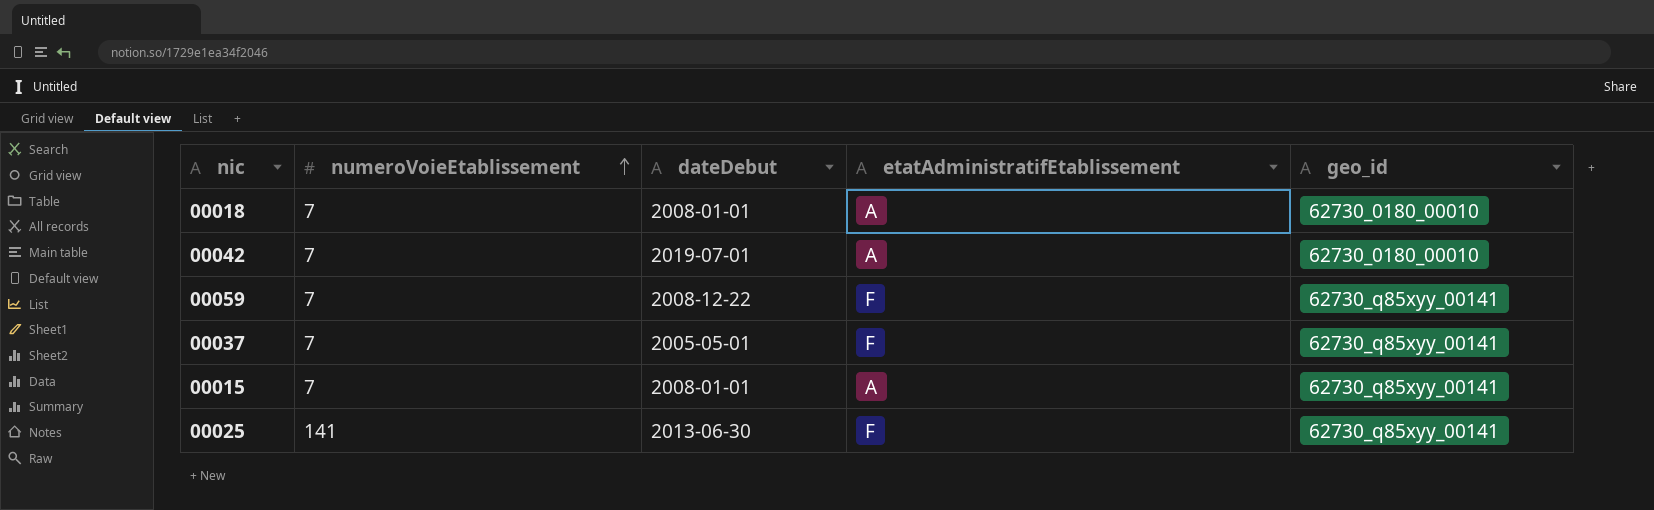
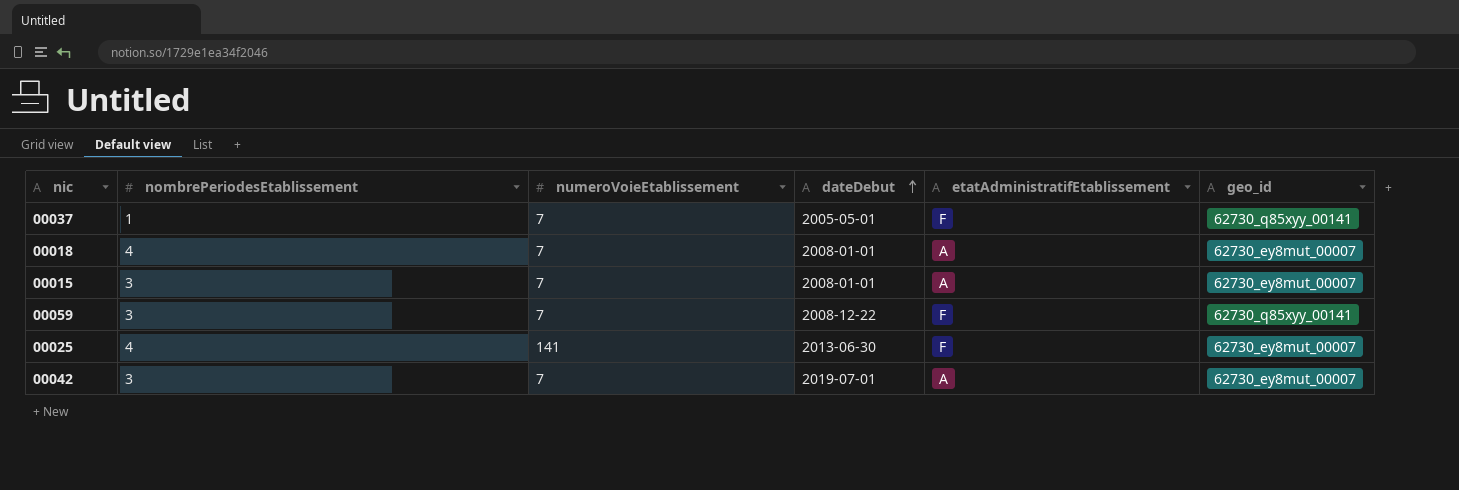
row order: numeroVoieEtablissement ascending -> dateDebut ascending
column nombrePeriodesEtablissement | position: none -> 2
00018 | geo_id: 62730_0180_00010 -> 62730_ey8mut_00007
00015 | geo_id: 62730_q85xyy_00141 -> 62730_ey8mut_00007
00025 | geo_id: 62730_q85xyy_00141 -> 62730_ey8mut_00007
00042 | geo_id: 62730_0180_00010 -> 62730_ey8mut_00007

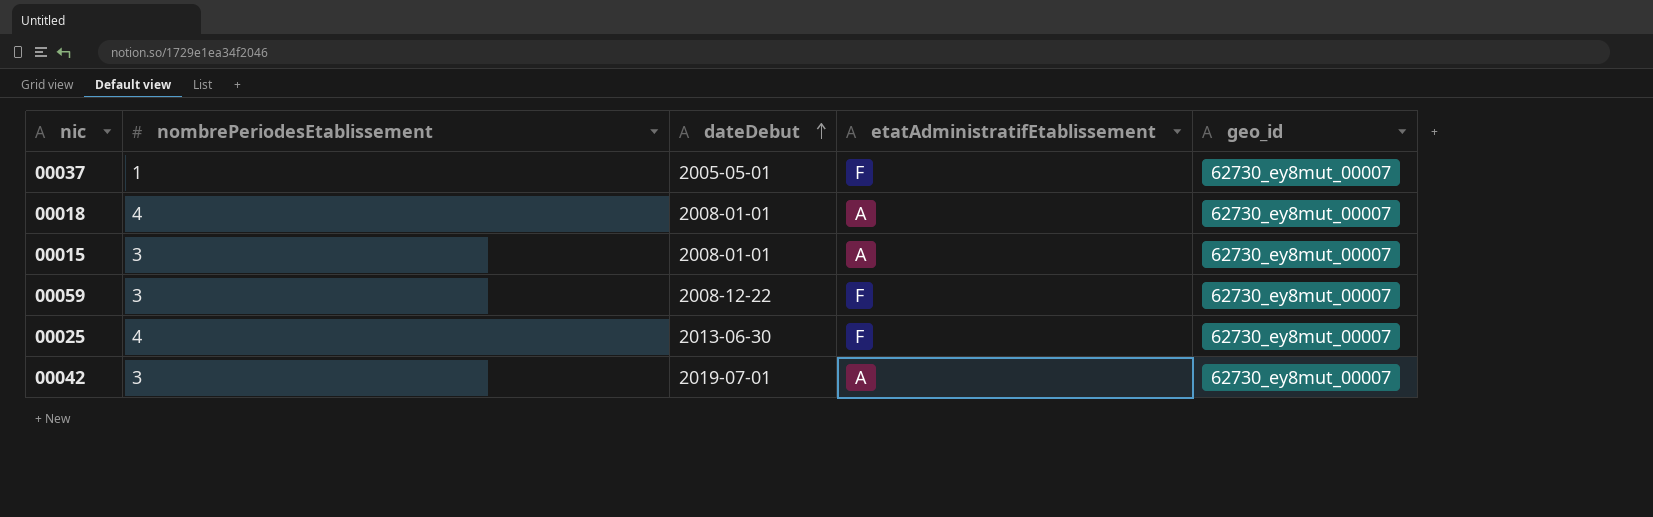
column numeroVoieEtablissement | position: 3 -> none
00037 | geo_id: 62730_q85xyy_00141 -> 62730_ey8mut_00007
00059 | geo_id: 62730_q85xyy_00141 -> 62730_ey8mut_00007

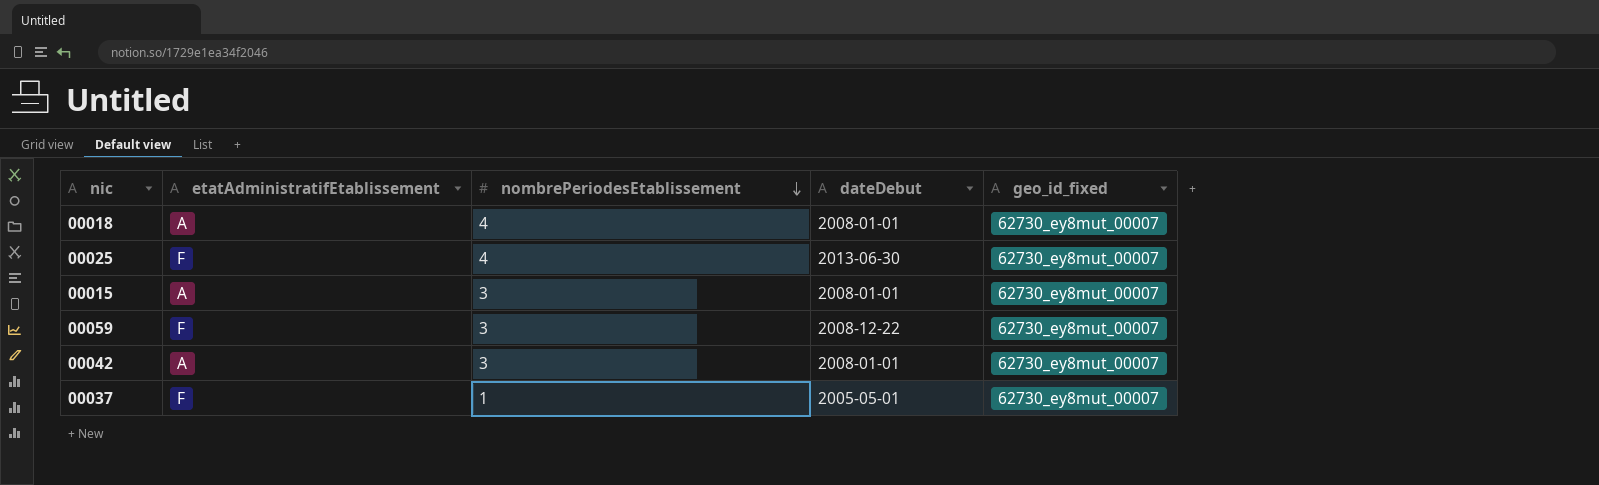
row order: dateDebut ascending -> nombrePeriodesEtablissement descending
column etatAdministratifEtablissement | position: 4 -> 2
column name: geo_id -> geo_id_fixed
00042 | dateDebut: 2019-07-01 -> 2008-01-01

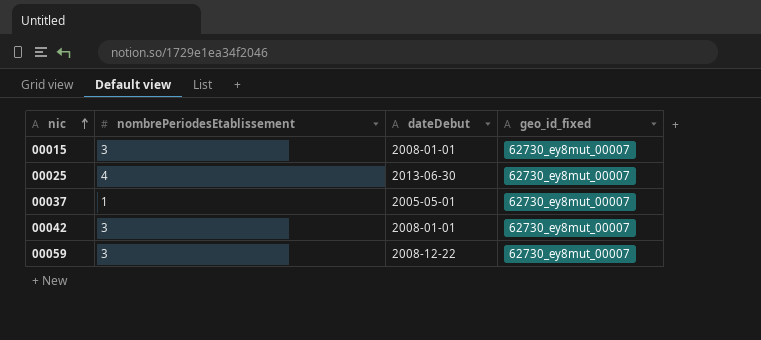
row order: nombrePeriodesEtablissement descending -> nic ascending
column etatAdministratifEtablissement | position: 2 -> none
row 00018: A | 4 | 2008-01-01 | 62730_ey8mut_00007 -> none

